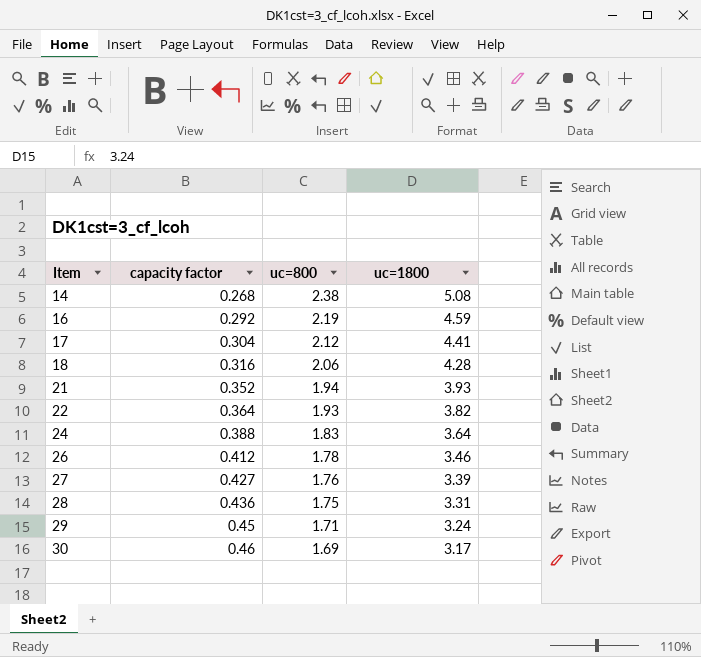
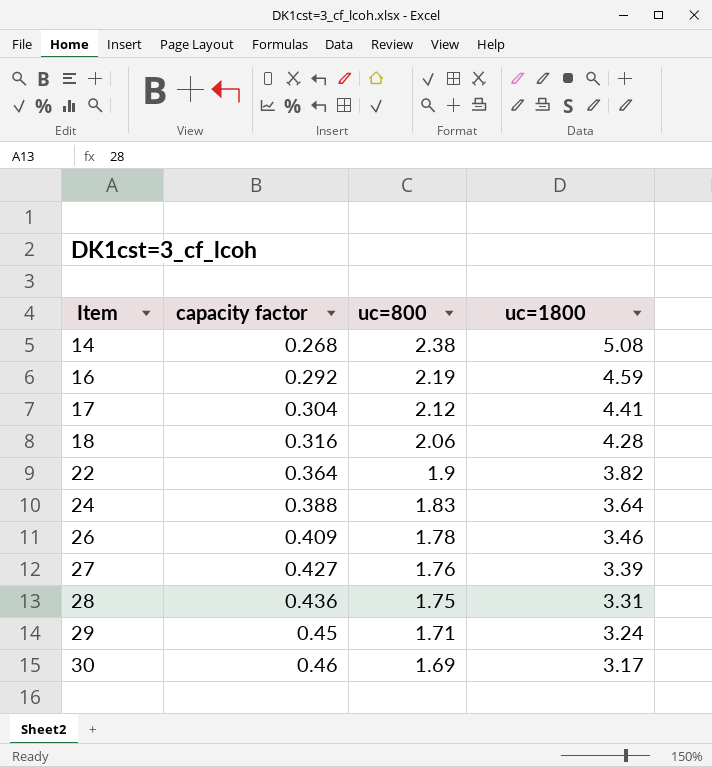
row 21: 0.352 | 1.94 | 3.93 -> none
22 | uc=800: 1.93 -> 1.9
26 | capacity factor: 0.412 -> 0.409

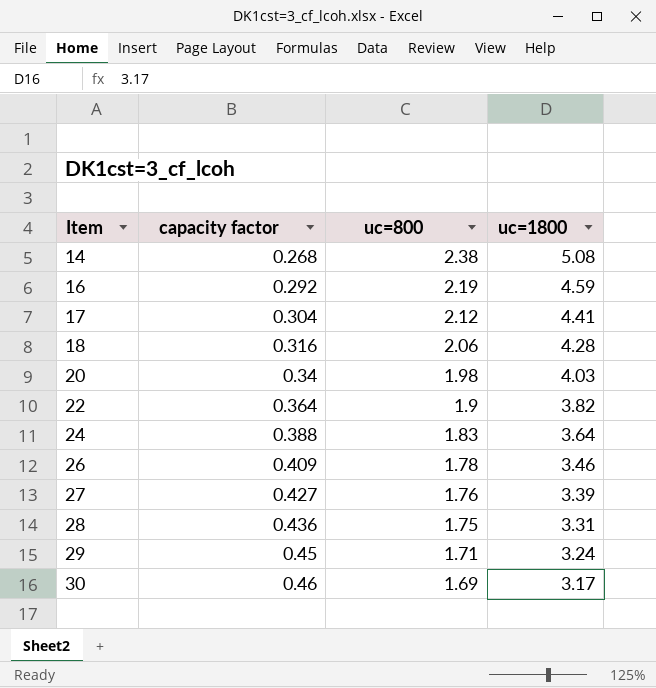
row 20: none -> 0.34 | 1.98 | 4.03

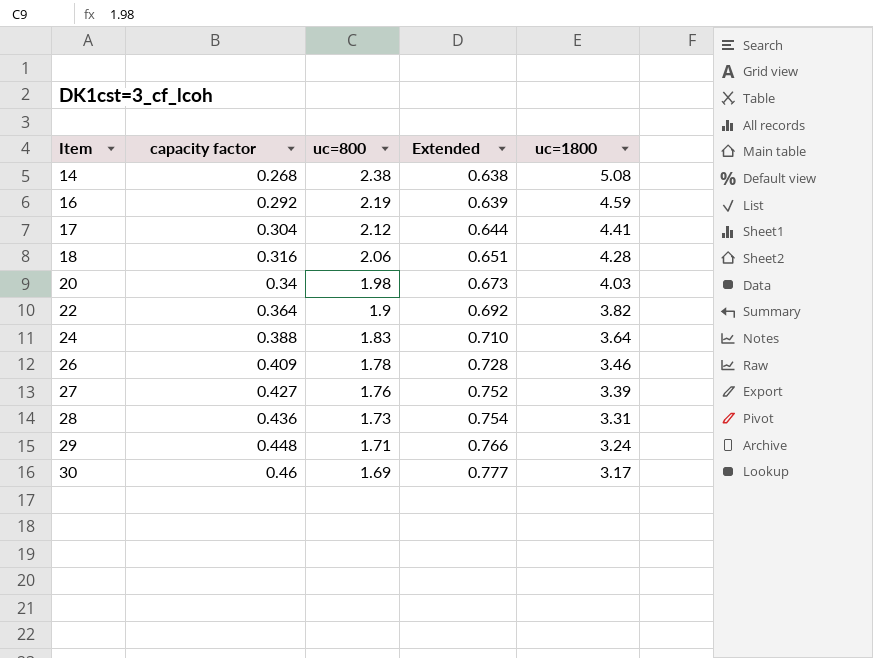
column Extended | formula: none -> [capacity factor] * [uc=800]
28 | uc=800: 1.75 -> 1.73
29 | capacity factor: 0.45 -> 0.448

